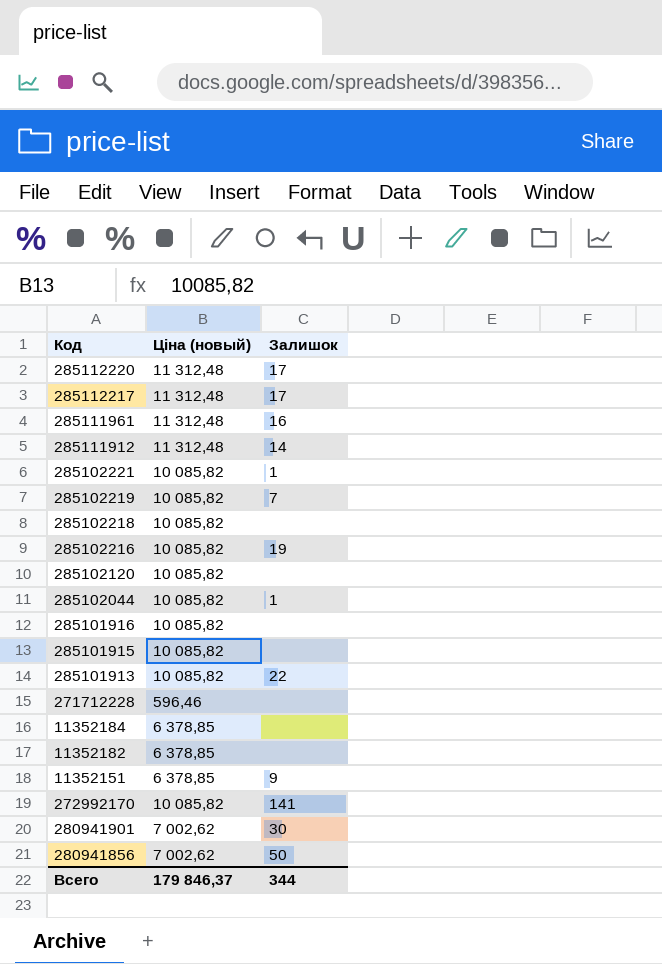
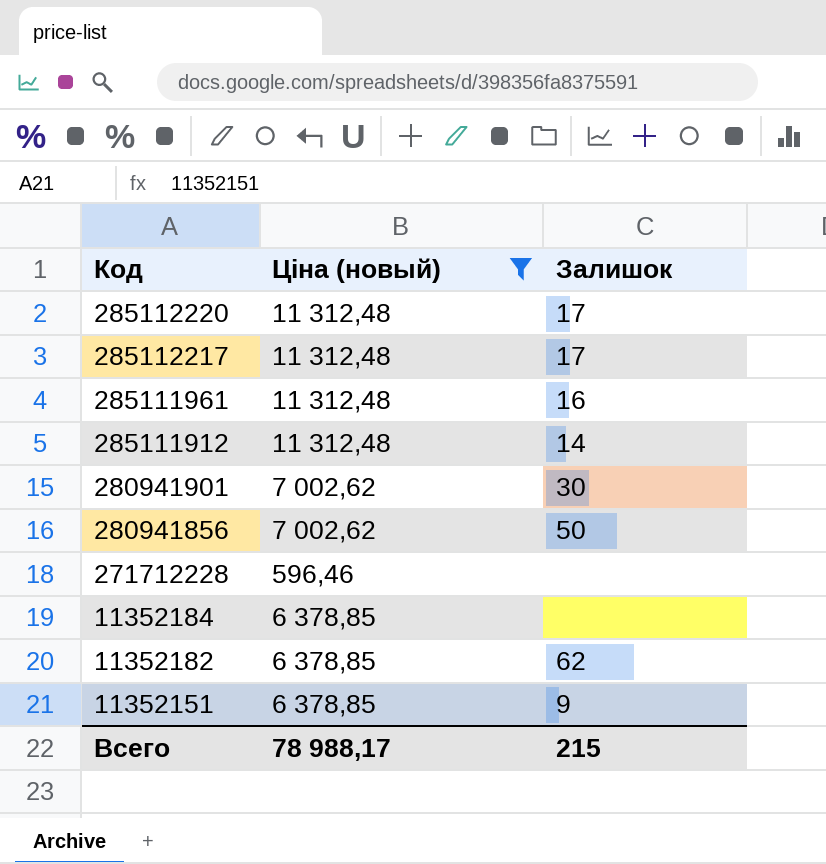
filter: none -> Ціна (новый) != 10 085,82
row order: none -> Код descending
11352182 | Залишок: none -> 62
Всего | Ціна (новый): 179 846,37 -> 78 988,17
Всего | Залишок: 344 -> 215

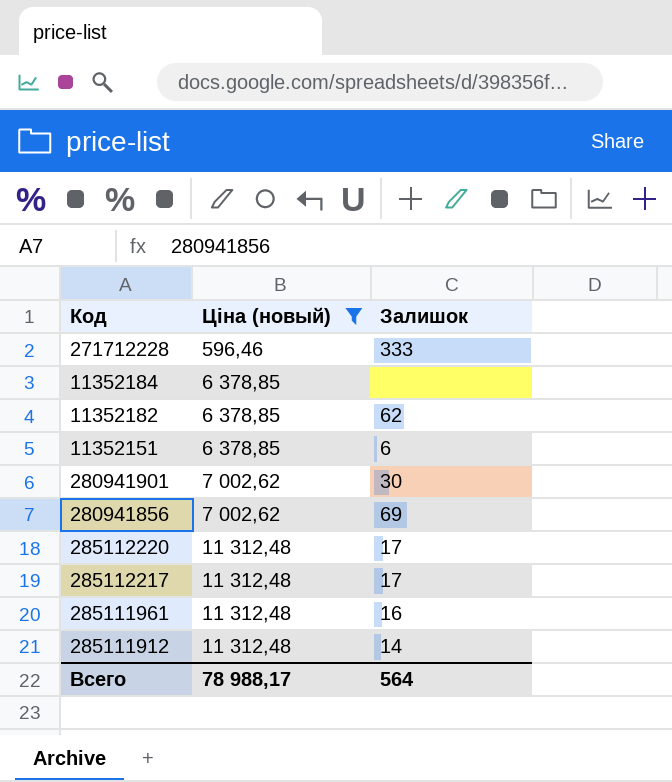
row order: Код descending -> Ціна (новый) ascending
271712228 | Залишок: none -> 333
11352151 | Залишок: 9 -> 6
280941856 | Залишок: 50 -> 69
Всего | Залишок: 215 -> 564

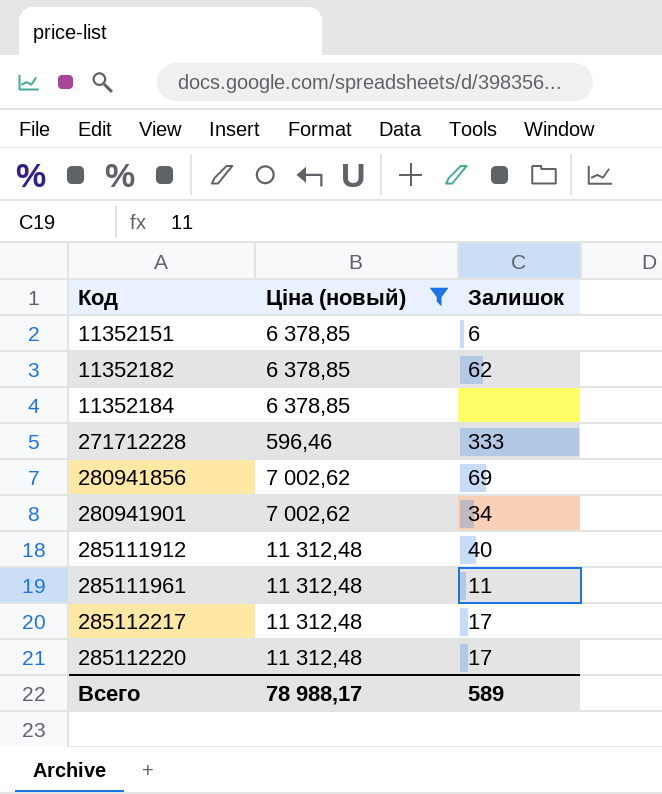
row order: Ціна (новый) ascending -> Код ascending
280941901 | Залишок: 30 -> 34
285111912 | Залишок: 14 -> 40
285111961 | Залишок: 16 -> 11
Всего | Залишок: 564 -> 589

